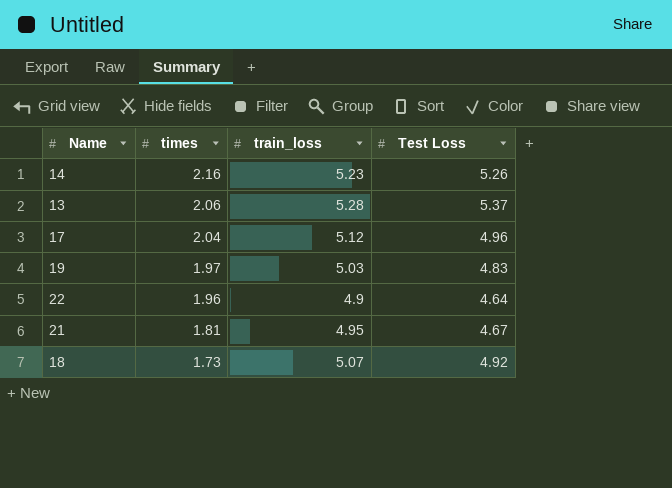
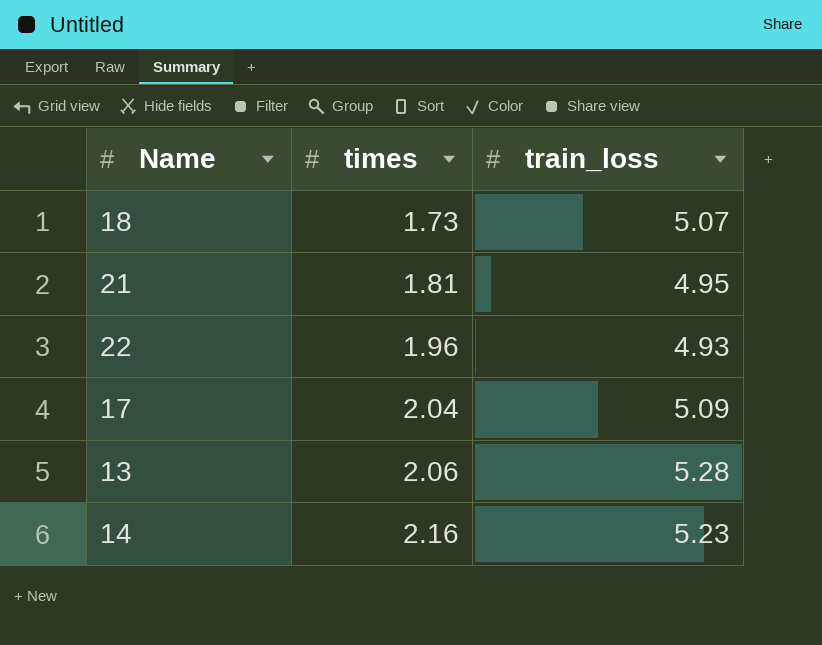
row order: times descending -> times ascending
column Test Loss | position: 4 -> none
row 19: 1.97 | 5.03 | 4.83 -> none
22 | train_loss: 4.9 -> 4.93
17 | train_loss: 5.12 -> 5.09

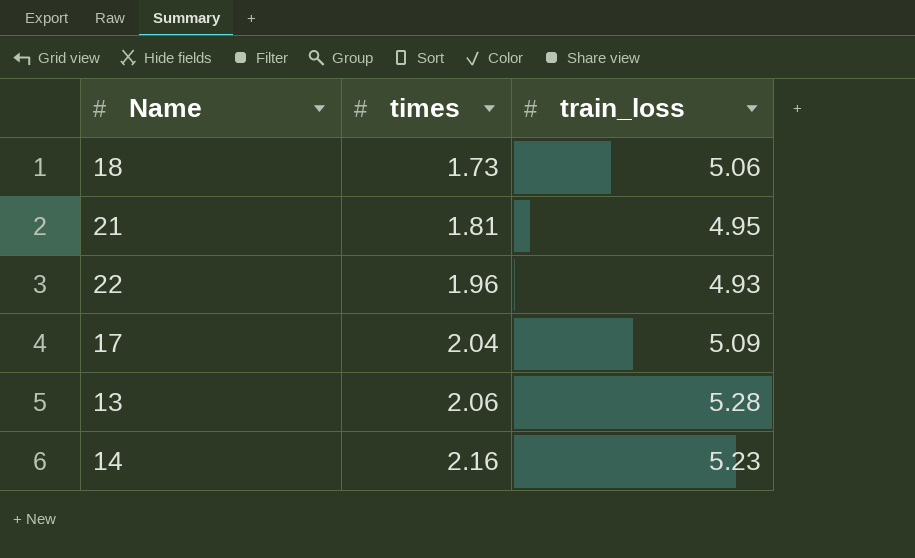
18 | train_loss: 5.07 -> 5.06

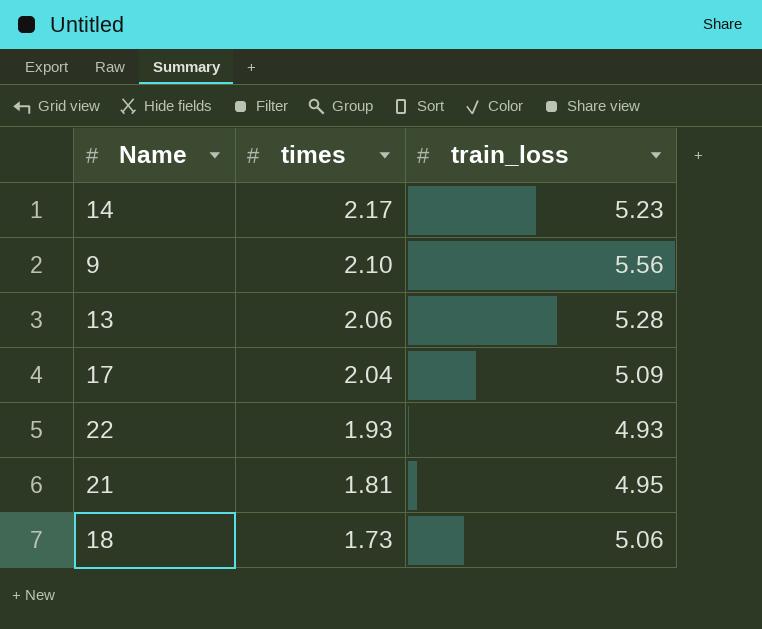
row order: times ascending -> times descending
14 | times: 2.16 -> 2.17
row 9: none -> 2.10 | 5.56
22 | times: 1.96 -> 1.93

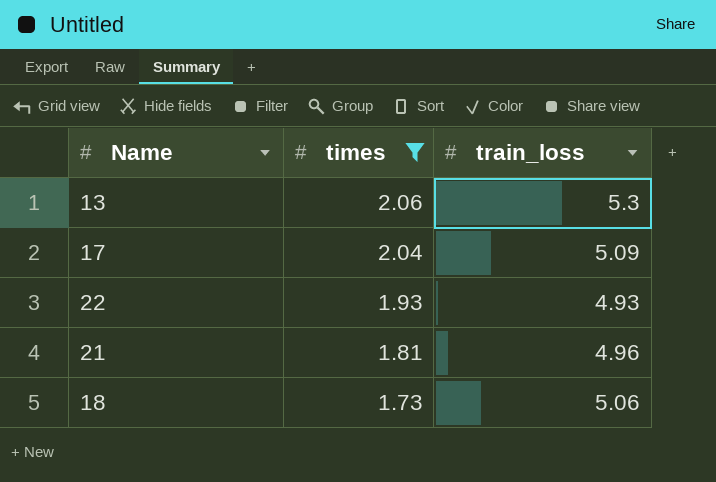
filter: none -> times <= 2.06
13 | train_loss: 5.28 -> 5.3
21 | train_loss: 4.95 -> 4.96

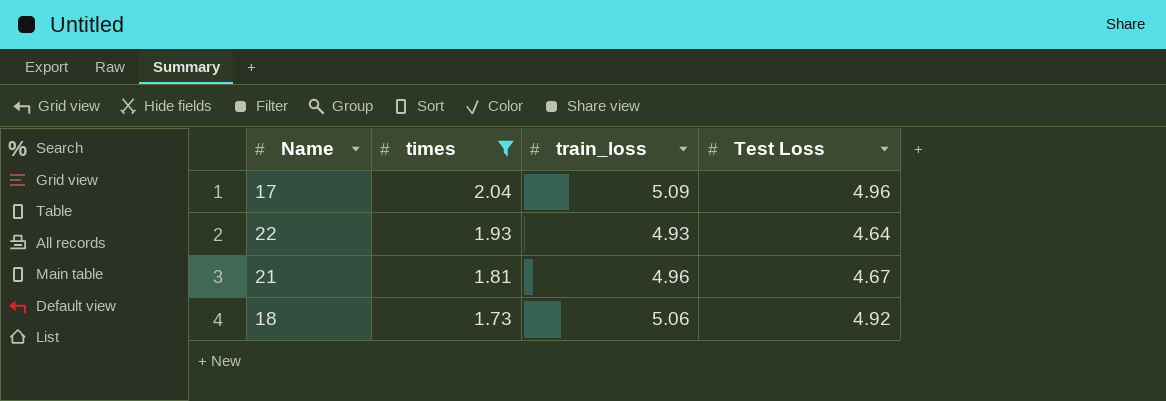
column Test Loss | position: none -> 4
row 13: 2.06 | 5.3 -> none

